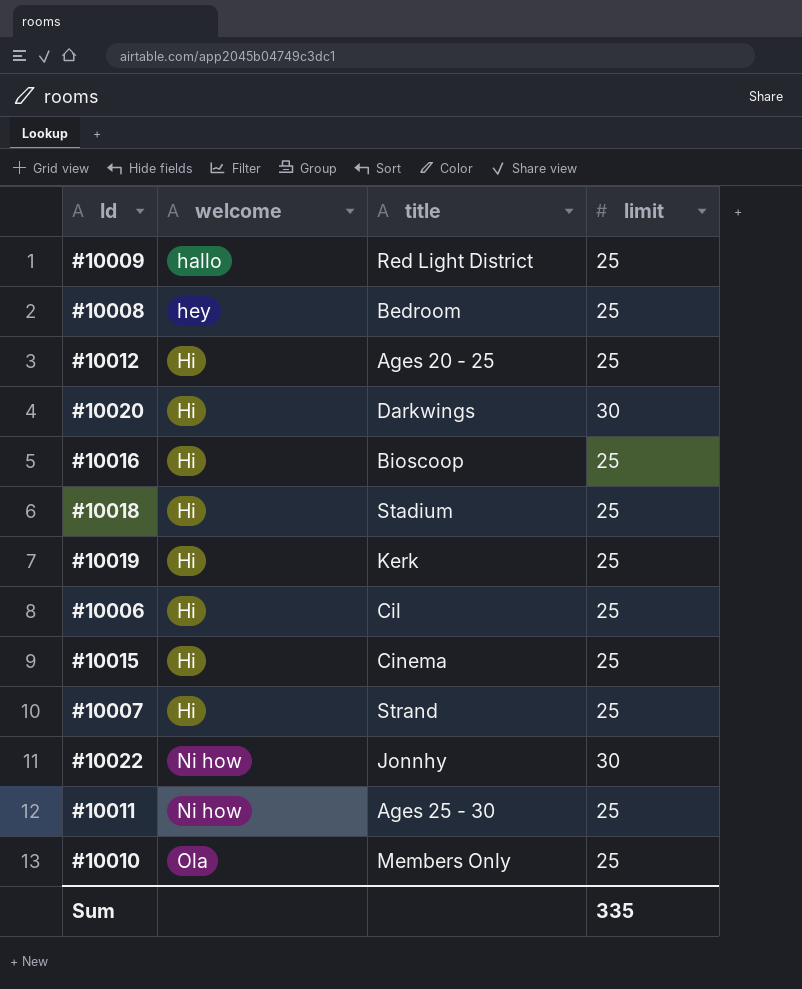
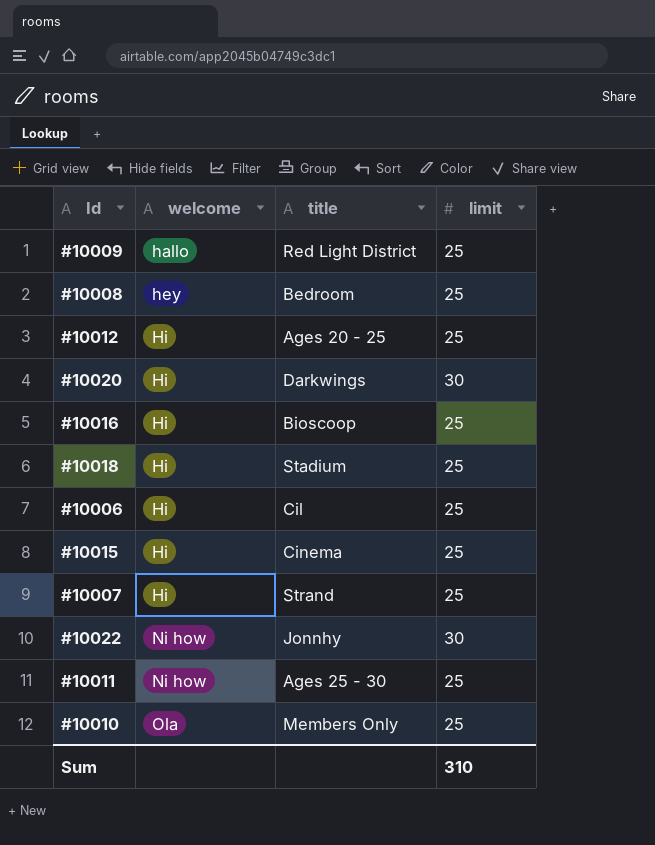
row #10019: Hi | Kerk | 25 -> none
Sum | limit: 335 -> 310

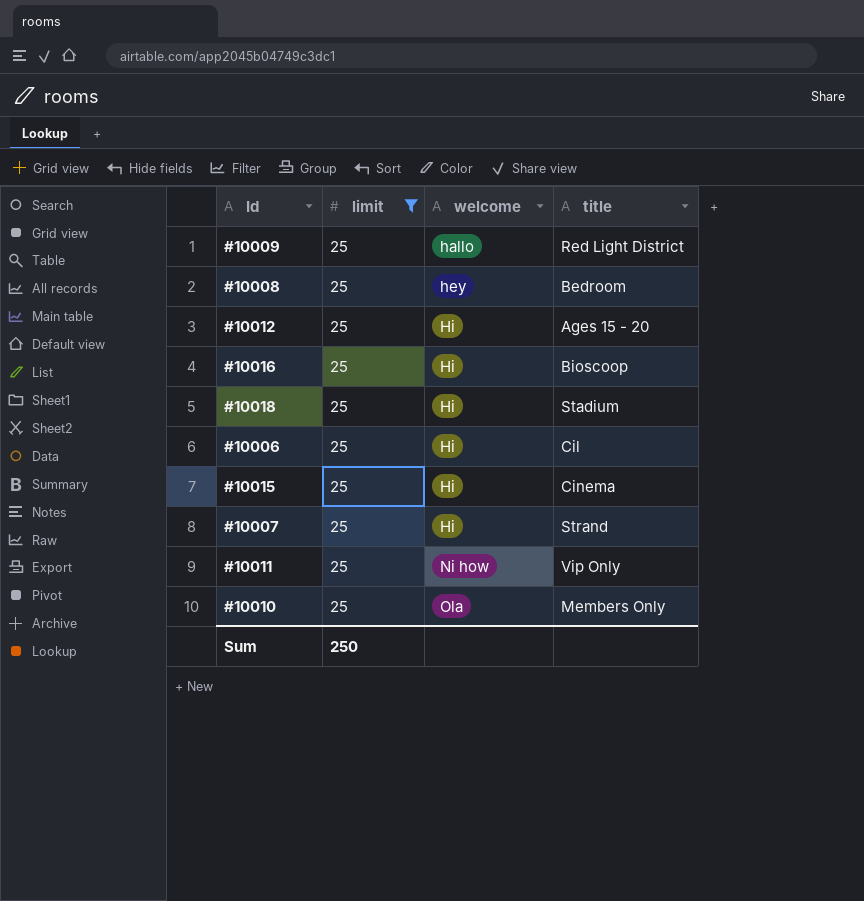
filter: none -> limit = 25
column limit | position: 4 -> 2
#10012 | title: Ages 20 - 25 -> Ages 15 - 20
#10011 | title: Ages 25 - 30 -> Vip Only
Sum | limit: 310 -> 250

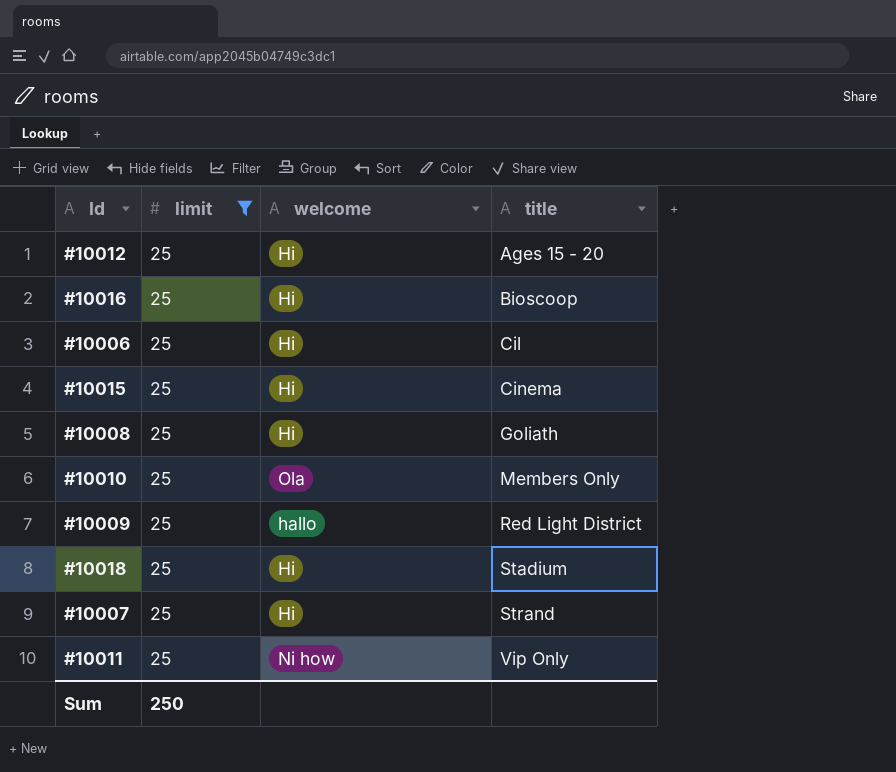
row order: welcome ascending -> title ascending
#10008 | welcome: hey -> Hi
#10008 | title: Bedroom -> Goliath

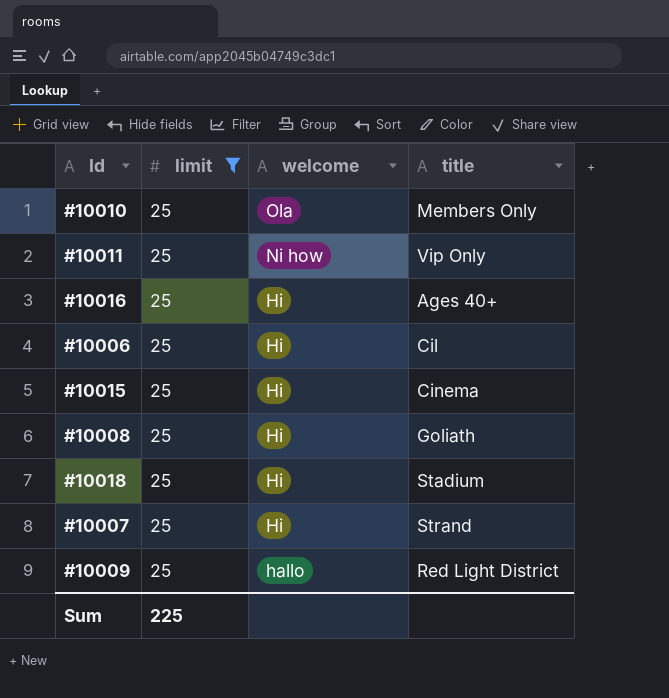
row order: title ascending -> welcome descending
row #10012: 25 | Hi | Ages 15 - 20 -> none
#10016 | title: Bioscoop -> Ages 40+
Sum | limit: 250 -> 225

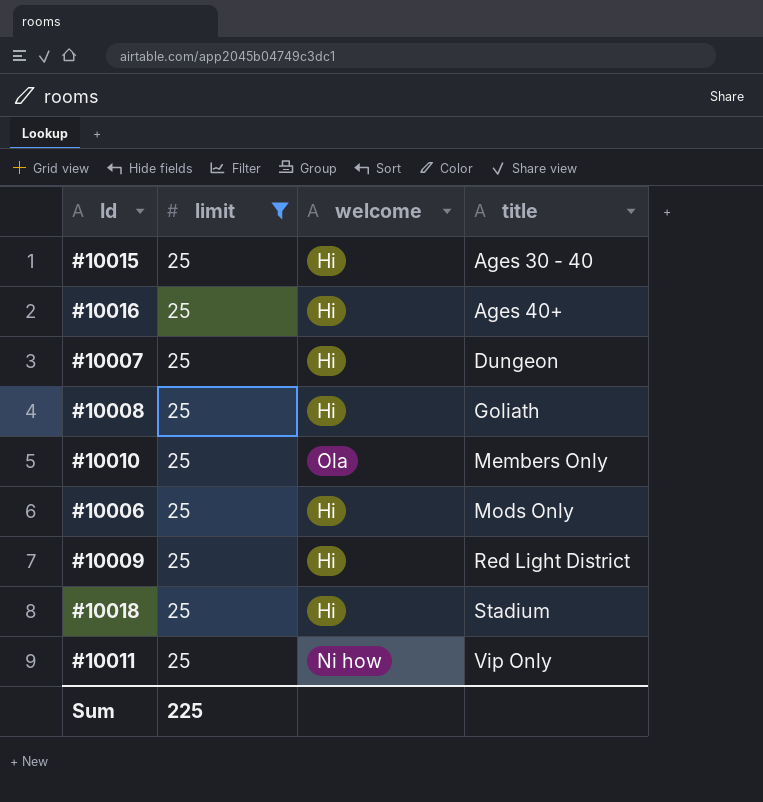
row order: welcome descending -> title ascending
#10015 | title: Cinema -> Ages 30 - 40
#10007 | title: Strand -> Dungeon
#10006 | title: Cil -> Mods Only
#10009 | welcome: hallo -> Hi

